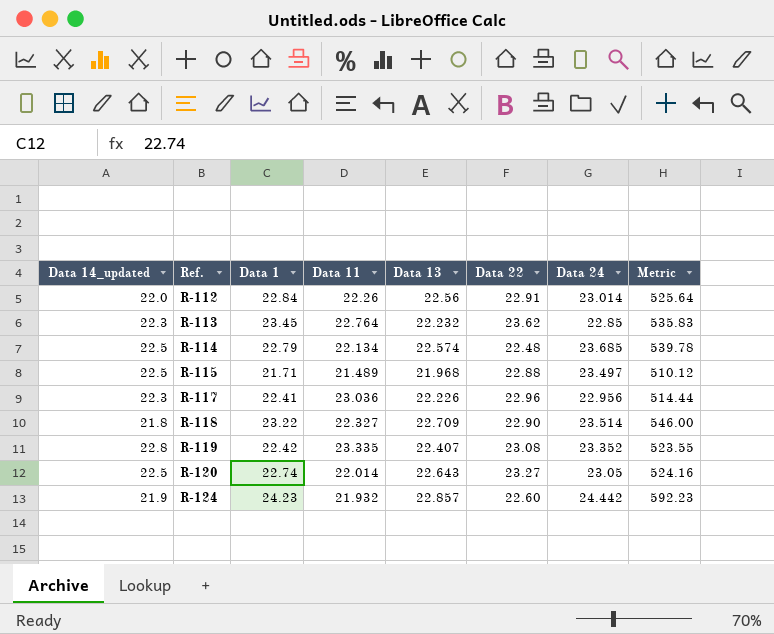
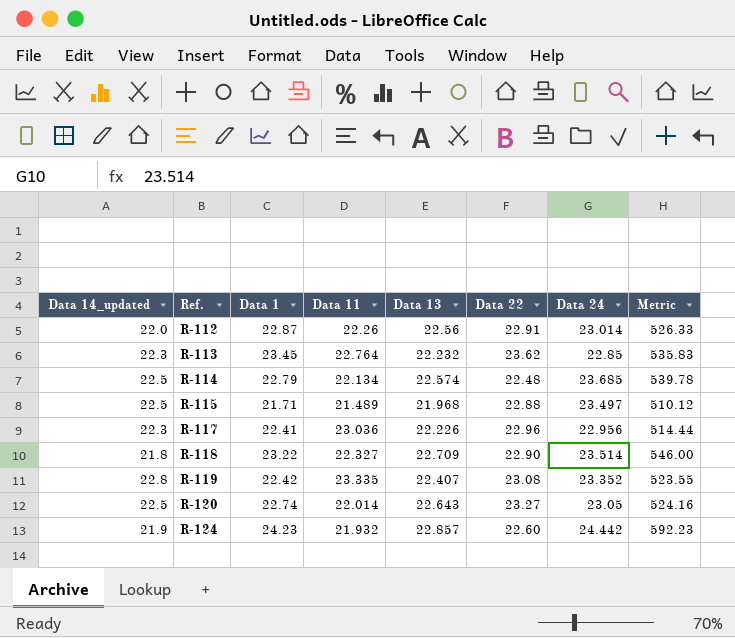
R-112 | Data 1: 22.84 -> 22.87
R-112 | Metric: 525.64 -> 526.33

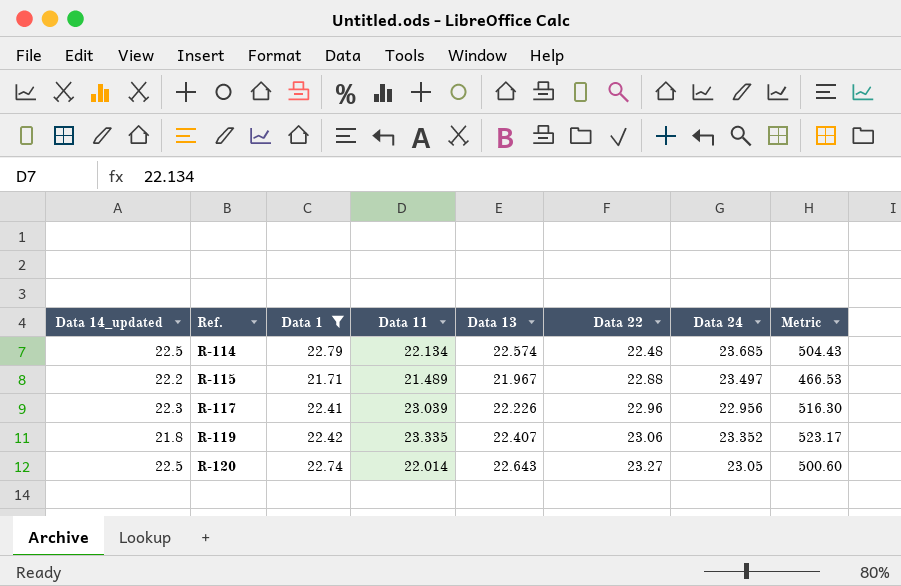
filter: none -> Data 1 <= 22.79
column Metric | formula: [Data 1] * [Data 24] -> [Data 1] * [Data 11]
R-115 | Data 14_updated: 22.5 -> 22.2
R-115 | Data 13: 21.968 -> 21.967
R-117 | Data 11: 23.036 -> 23.039
R-119 | Data 14_updated: 22.8 -> 21.8
R-119 | Data 22: 23.08 -> 23.06

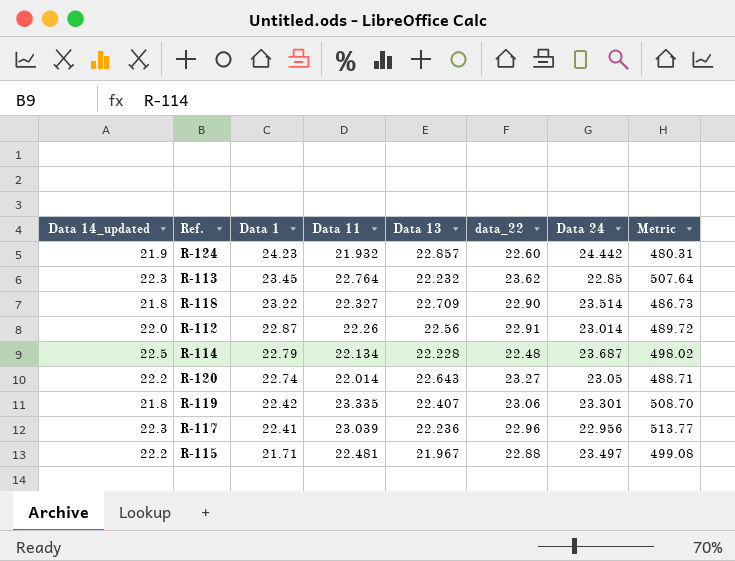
filter: Data 1 <= 22.79 -> none
row order: Ref. ascending -> Data 1 descending
column name: Data 22 -> data_22
column Metric | formula: [Data 1] * [Data 11] -> [Data 14_updated] * [Data 11]
R-114 | Data 13: 22.574 -> 22.228
R-114 | Data 24: 23.685 -> 23.687
R-120 | Data 14_updated: 22.5 -> 22.2
R-119 | Data 24: 23.352 -> 23.301
R-117 | Data 13: 22.226 -> 22.236
R-115 | Data 11: 21.489 -> 22.481

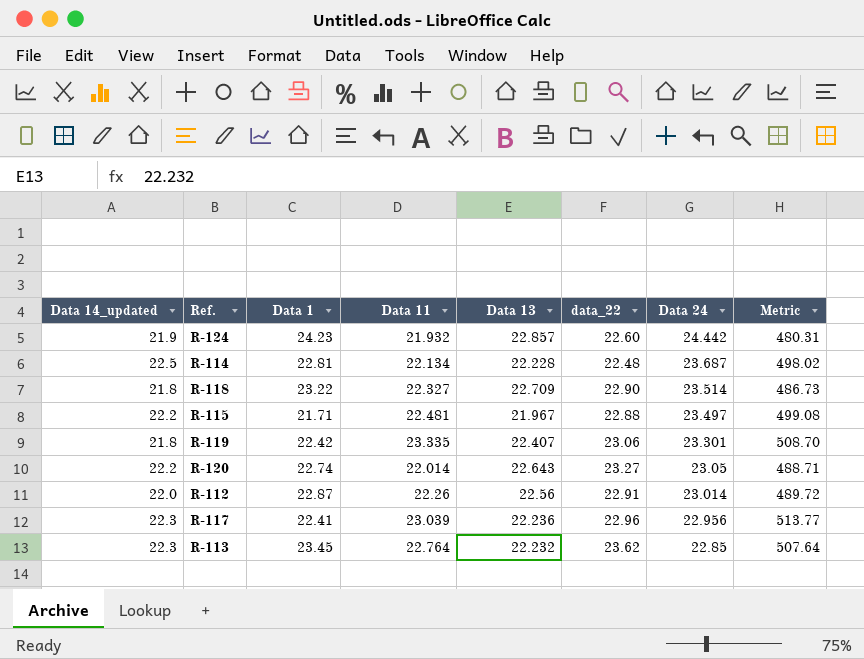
row order: Data 1 descending -> Data 24 descending
R-114 | Data 1: 22.79 -> 22.81

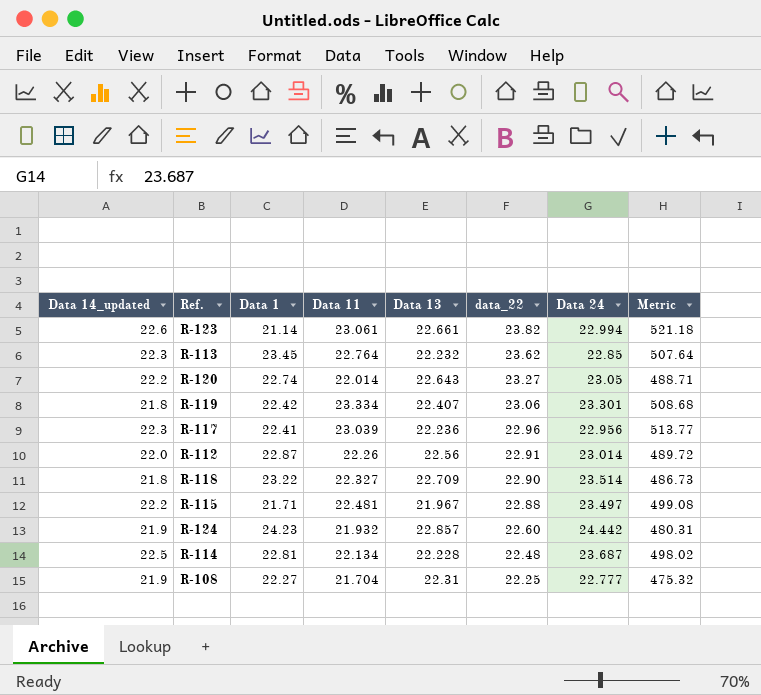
row order: Data 24 descending -> data_22 descending
row R-123: none -> 22.6 | 21.14 | 23.061 | 22.661 | 23.82 | 22.994 | 521.18
R-119 | Data 11: 23.335 -> 23.334
R-119 | Metric: 508.70 -> 508.68
row R-108: none -> 21.9 | 22.27 | 21.704 | 22.31 | 22.25 | 22.777 | 475.32

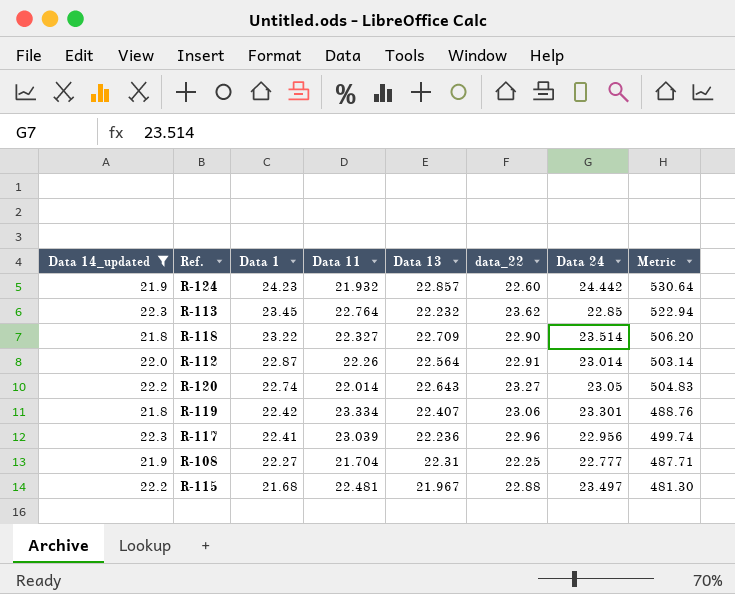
filter: none -> Data 14_updated <= 22.3
row order: data_22 descending -> Data 1 descending
column Metric | formula: [Data 14_updated] * [Data 11] -> [Data 14_updated] * [Data 1]
R-112 | Data 13: 22.56 -> 22.564
R-115 | Data 1: 21.71 -> 21.68

